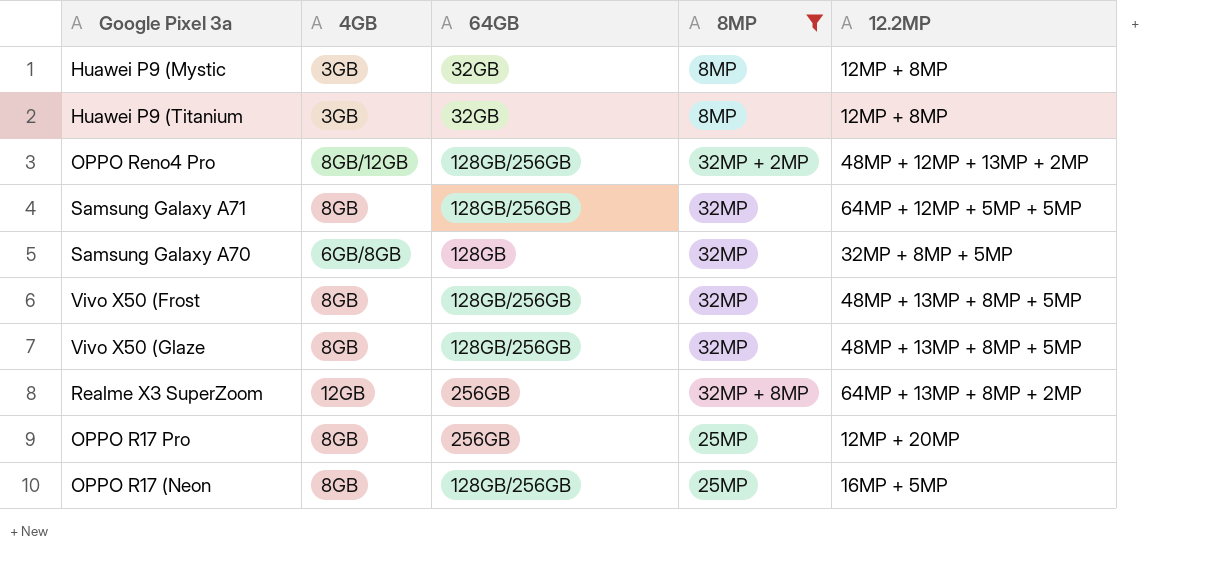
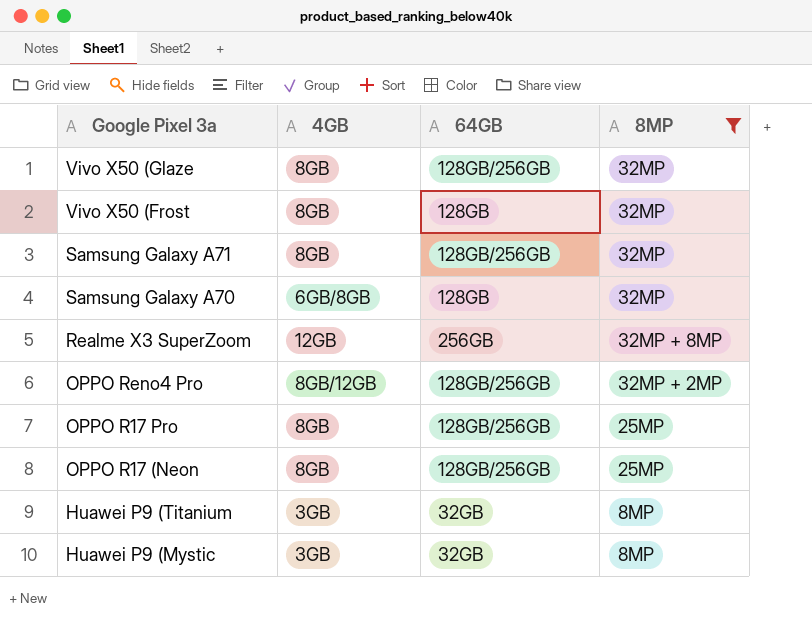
row order: none -> Google Pixel 3a descending
column 12.2MP | position: 5 -> none
Vivo X50 (Frost | 64GB: 128GB/256GB -> 128GB
OPPO R17 Pro | 64GB: 256GB -> 128GB/256GB

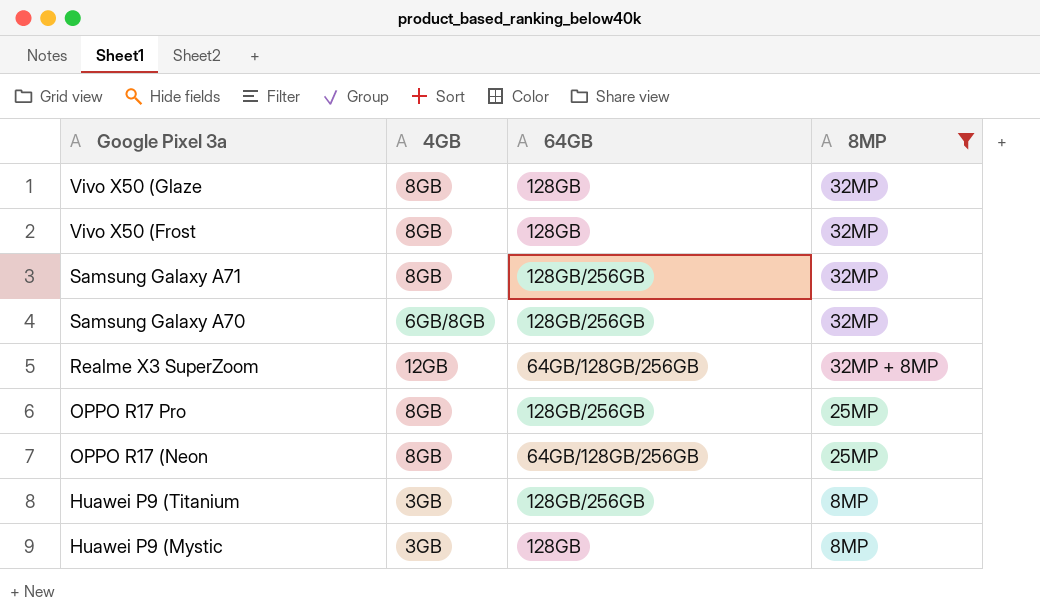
row OPPO Reno4 Pro: 8GB/12GB | 128GB/256GB | 32MP + 2MP -> none
Vivo X50 (Glaze | 64GB: 128GB/256GB -> 128GB
Samsung Galaxy A70 | 64GB: 128GB -> 128GB/256GB
Realme X3 SuperZoom | 64GB: 256GB -> 64GB/128GB/256GB
OPPO R17 (Neon | 64GB: 128GB/256GB -> 64GB/128GB/256GB
Huawei P9 (Titanium | 64GB: 32GB -> 128GB/256GB
Huawei P9 (Mystic | 64GB: 32GB -> 128GB

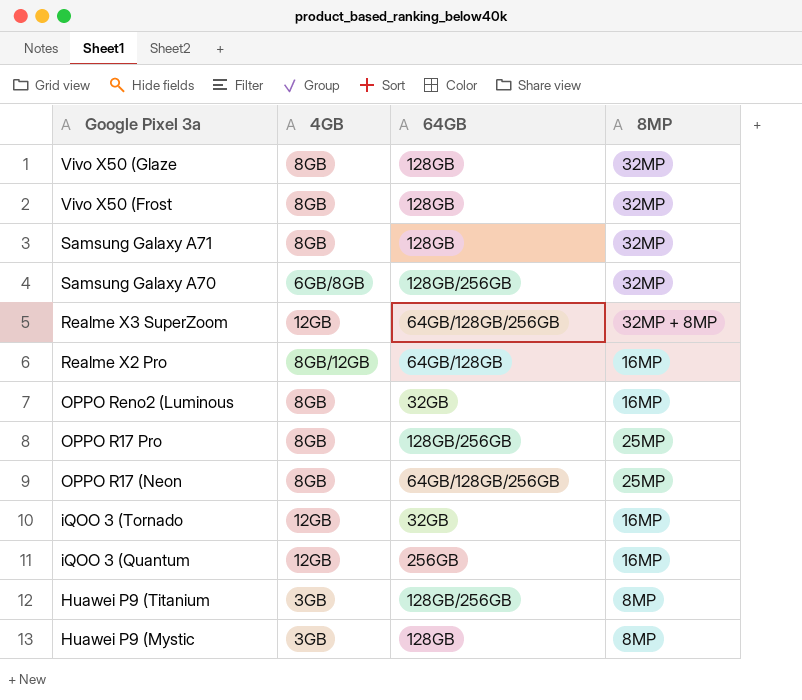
filter: 8MP != 16MP -> none
Samsung Galaxy A71 | 64GB: 128GB/256GB -> 128GB

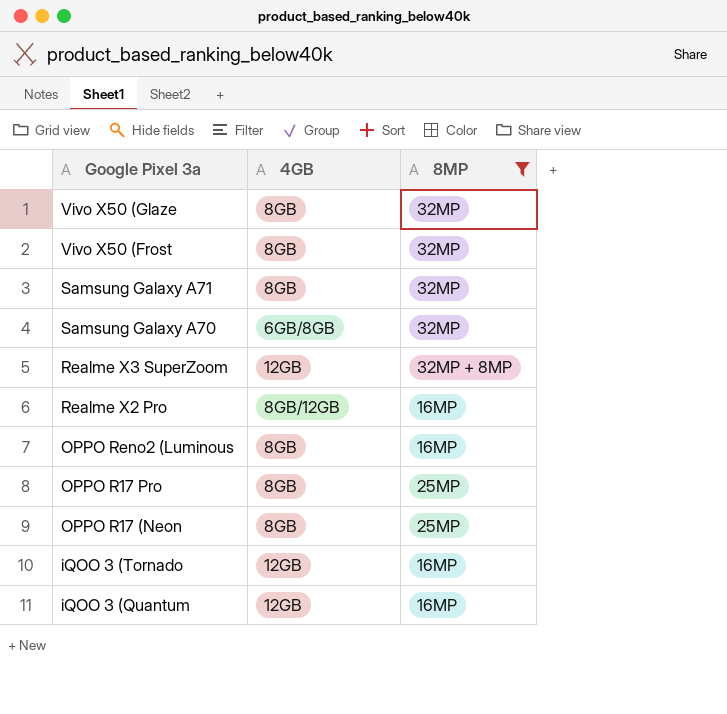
filter: none -> 8MP != 8MP
column 64GB | position: 3 -> none

